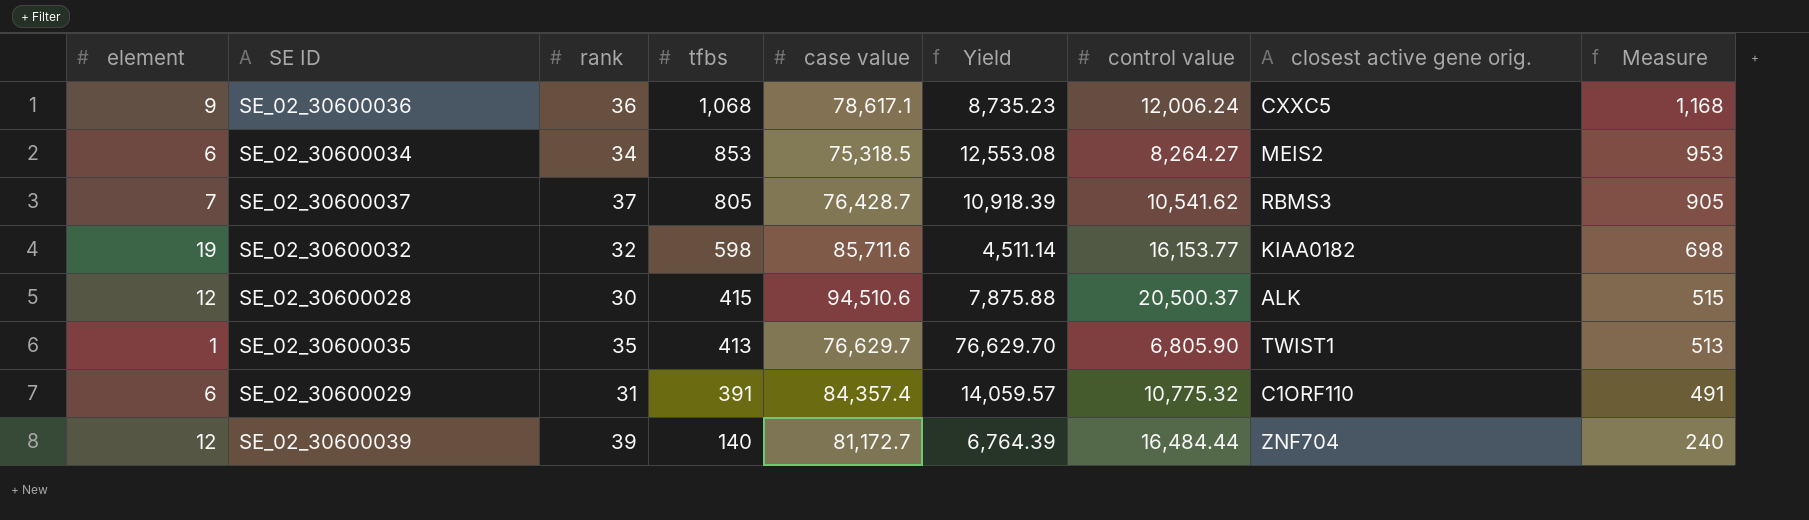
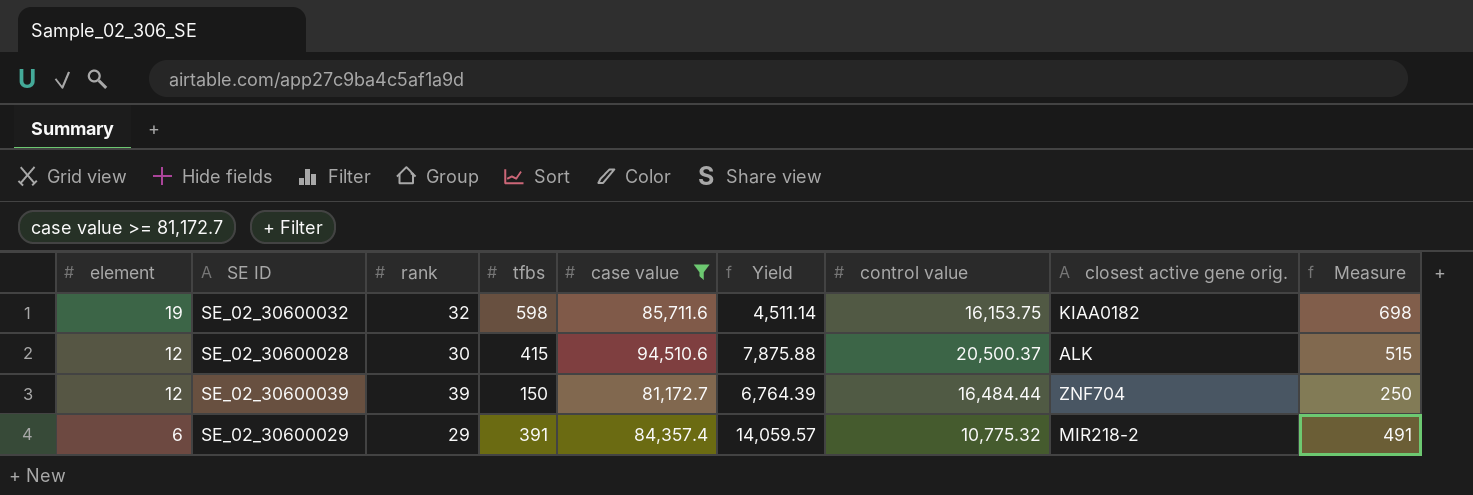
filter: none -> case value >= 81,172.7
row order: tfbs descending -> element descending
SE_02_30600032 | control value: 16,153.77 -> 16,153.75
SE_02_30600039 | tfbs: 140 -> 150
SE_02_30600039 | Measure: 240 -> 250
SE_02_30600029 | rank: 31 -> 29
SE_02_30600029 | closest active gene orig.: C1ORF110 -> MIR218-2

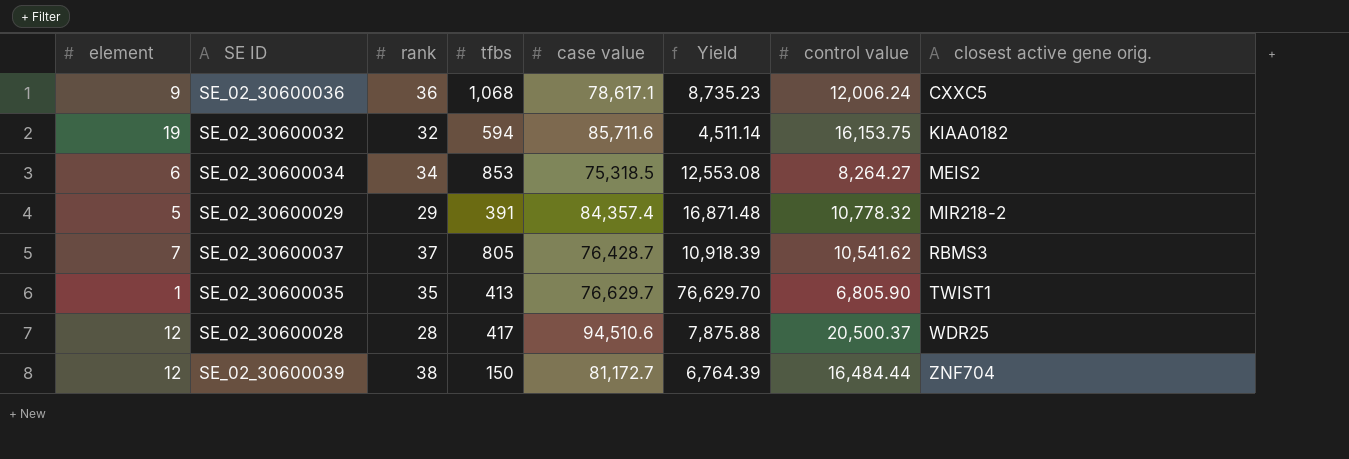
filter: case value >= 81,172.7 -> none
row order: element descending -> closest active gene orig. ascending
column Measure | formula: [tfbs] + 100 -> none
SE_02_30600032 | tfbs: 598 -> 594
SE_02_30600029 | element: 6 -> 5
SE_02_30600029 | Yield: 14,059.57 -> 16,871.48
SE_02_30600029 | control value: 10,775.32 -> 10,778.32
SE_02_30600028 | rank: 30 -> 28
SE_02_30600028 | tfbs: 415 -> 417
SE_02_30600028 | closest active gene orig.: ALK -> WDR25
SE_02_30600039 | rank: 39 -> 38

